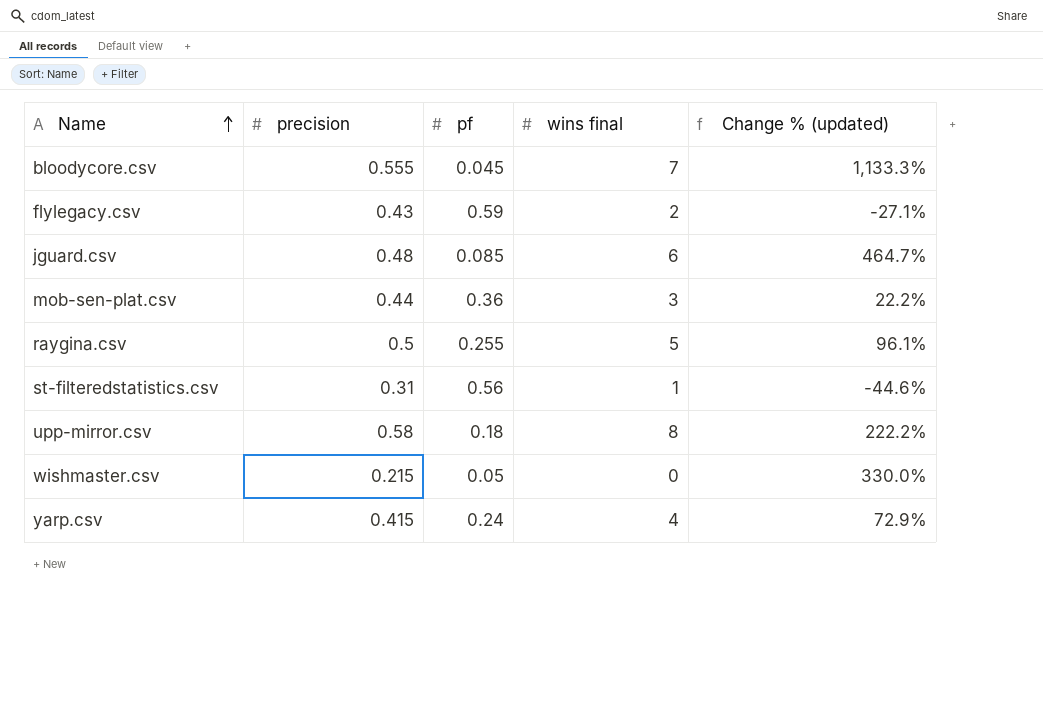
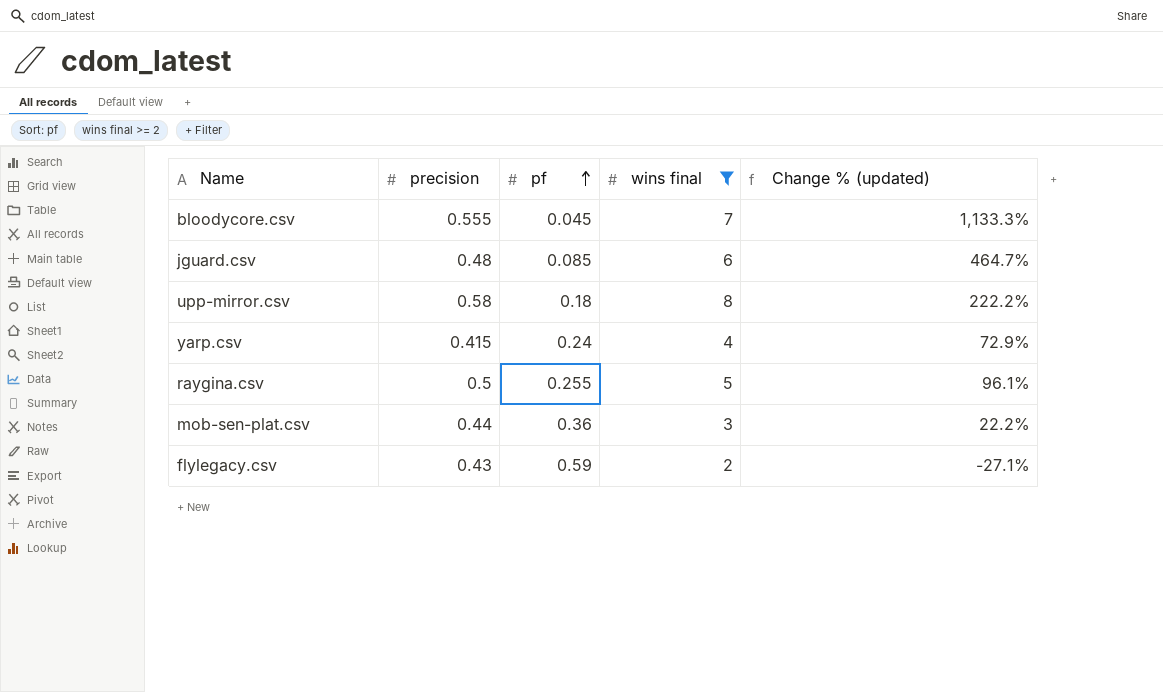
filter: none -> wins final >= 2
row order: Name ascending -> pf ascending

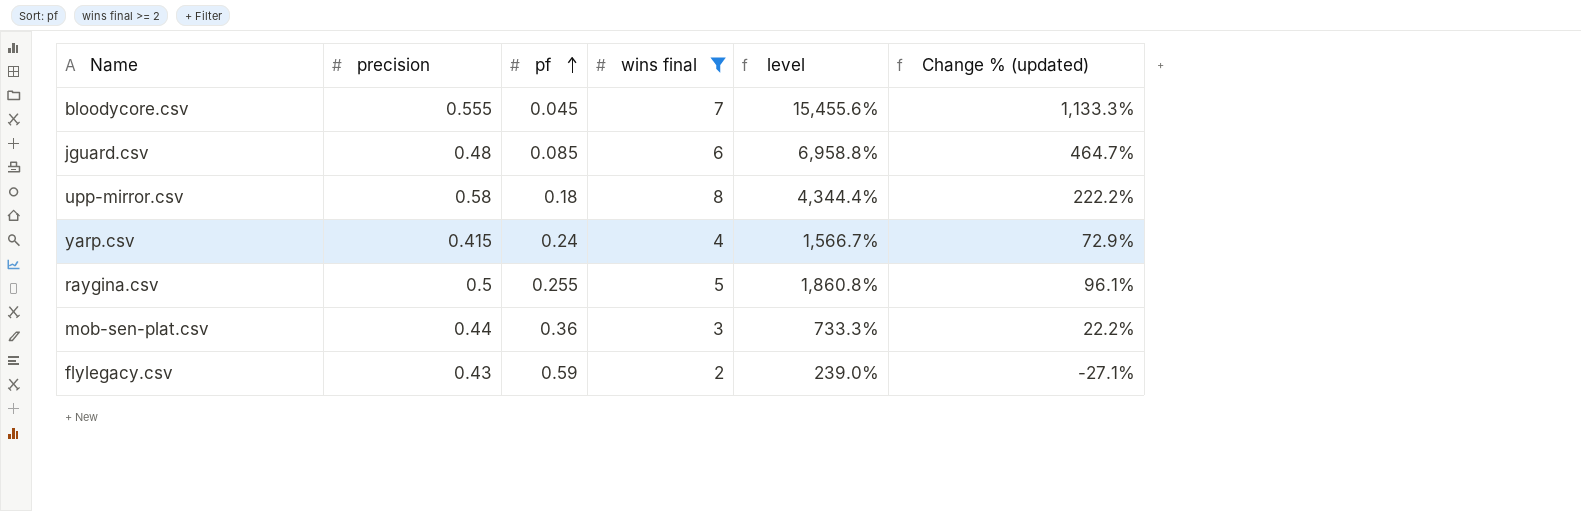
column level | formula: none -> ([wins final] - [pf]) / [pf]

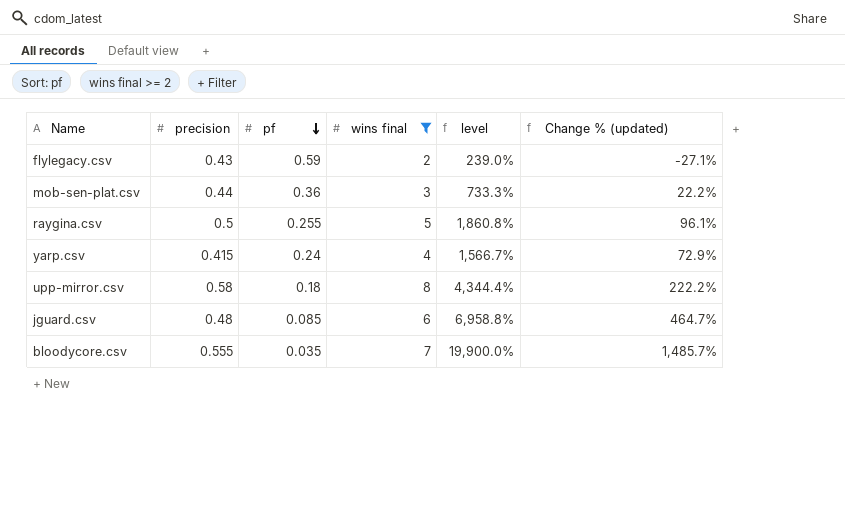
row order: pf ascending -> pf descending
bloodycore.csv | pf: 0.045 -> 0.035
bloodycore.csv | level: 15,455.6% -> 19,900.0%
bloodycore.csv | Change % (updated): 1,133.3% -> 1,485.7%

